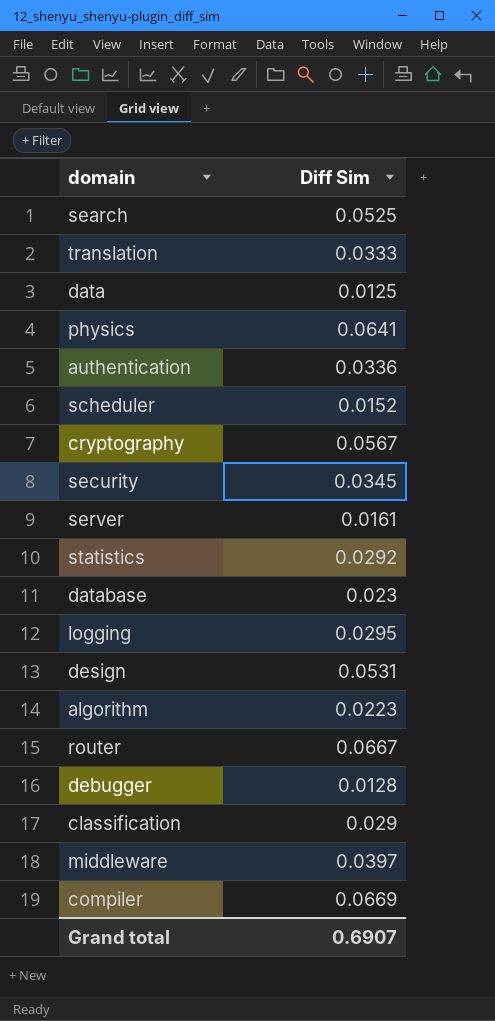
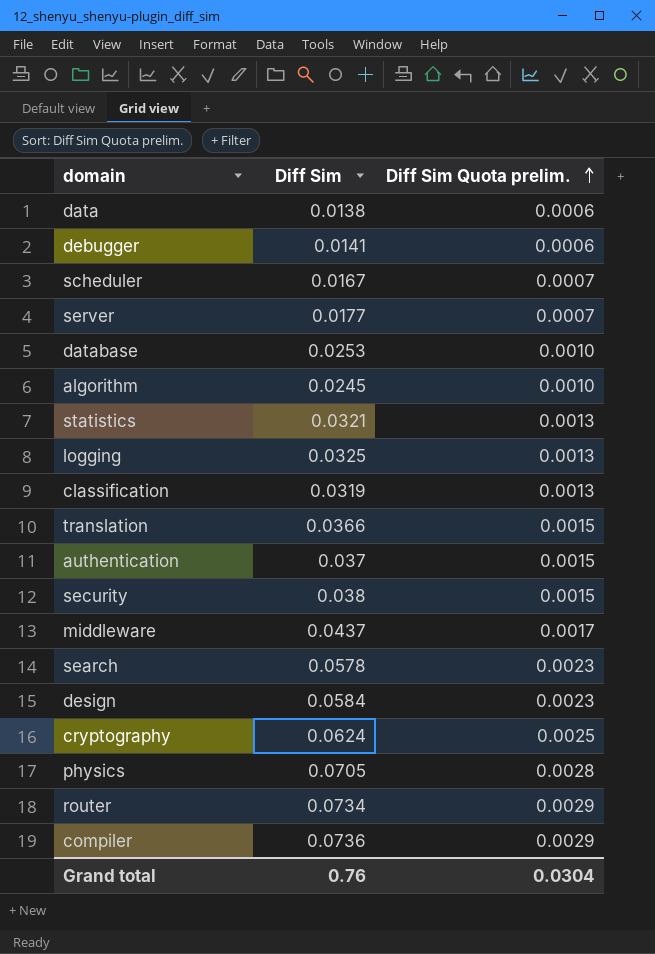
row order: none -> Diff Sim Quota prelim. ascending
column Diff Sim Quota prelim. | formula: none -> [Diff Sim] * 0.04
data | Diff Sim: 0.0125 -> 0.0138
debugger | Diff Sim: 0.0128 -> 0.0141
scheduler | Diff Sim: 0.0152 -> 0.0167
server | Diff Sim: 0.0161 -> 0.0177
database | Diff Sim: 0.023 -> 0.0253
algorithm | Diff Sim: 0.0223 -> 0.0245
statistics | Diff Sim: 0.0292 -> 0.0321
logging | Diff Sim: 0.0295 -> 0.0325
classification | Diff Sim: 0.029 -> 0.0319
translation | Diff Sim: 0.0333 -> 0.0366
authentication | Diff Sim: 0.0336 -> 0.037
security | Diff Sim: 0.0345 -> 0.038
middleware | Diff Sim: 0.0397 -> 0.0437
search | Diff Sim: 0.0525 -> 0.0578
design | Diff Sim: 0.0531 -> 0.0584
cryptography | Diff Sim: 0.0567 -> 0.0624
physics | Diff Sim: 0.0641 -> 0.0705
router | Diff Sim: 0.0667 -> 0.0734
compiler | Diff Sim: 0.0669 -> 0.0736
Grand total | Diff Sim: 0.6907 -> 0.76

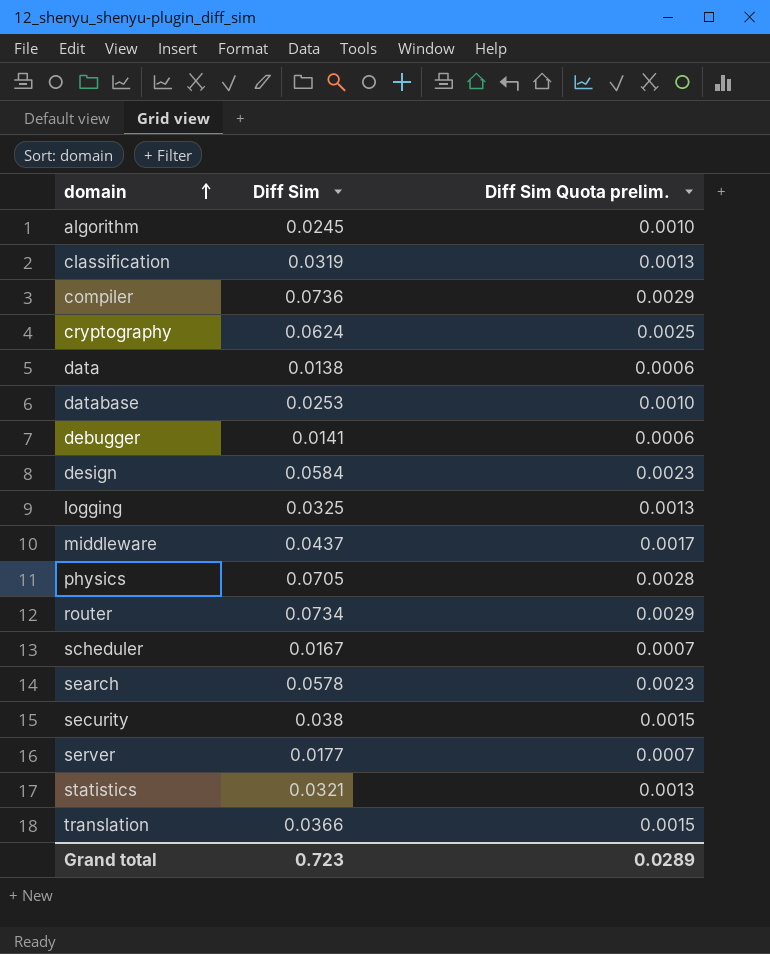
row order: Diff Sim Quota prelim. ascending -> domain ascending
row authentication: 0.037 | 0.0015 -> none
Grand total | Diff Sim: 0.76 -> 0.723
Grand total | Diff Sim Quota prelim.: 0.0304 -> 0.0289

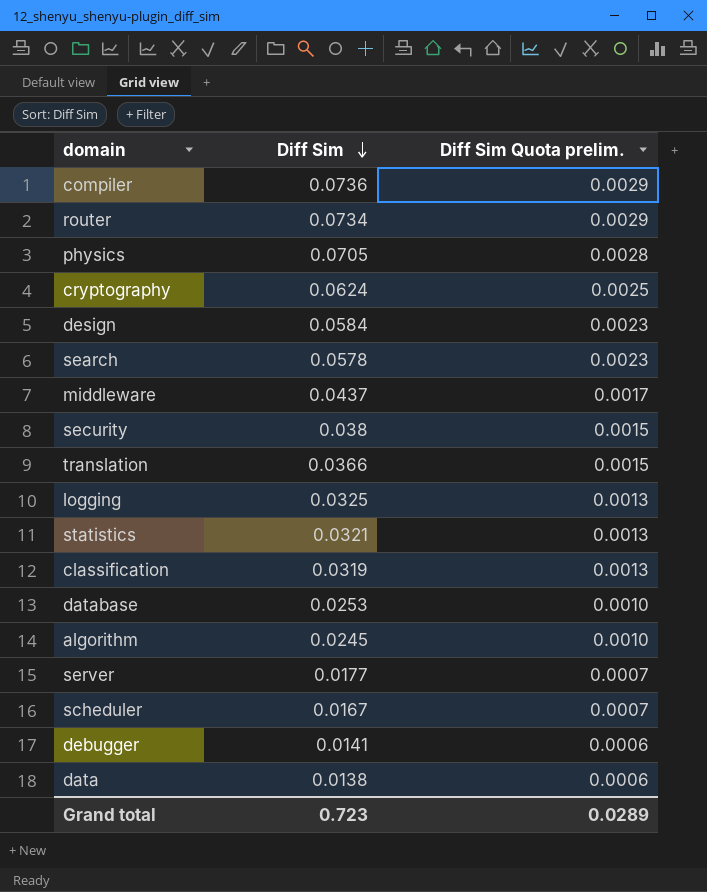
row order: domain ascending -> Diff Sim descending

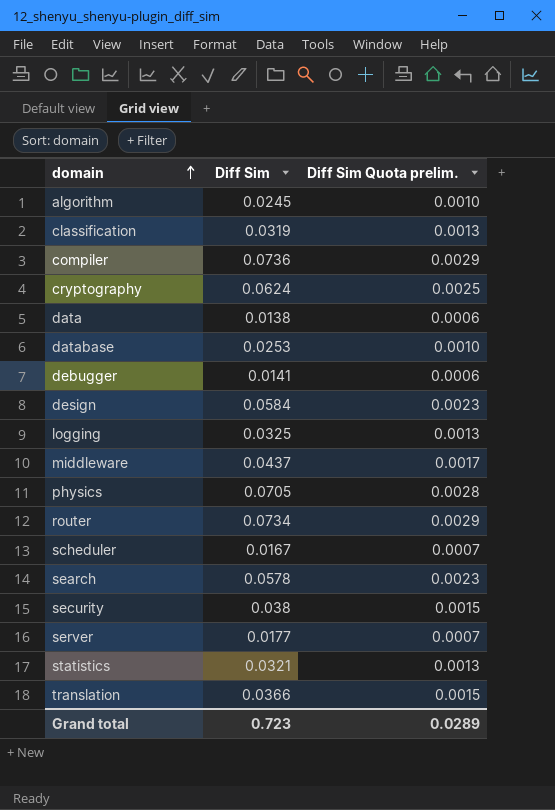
row order: Diff Sim descending -> domain ascending

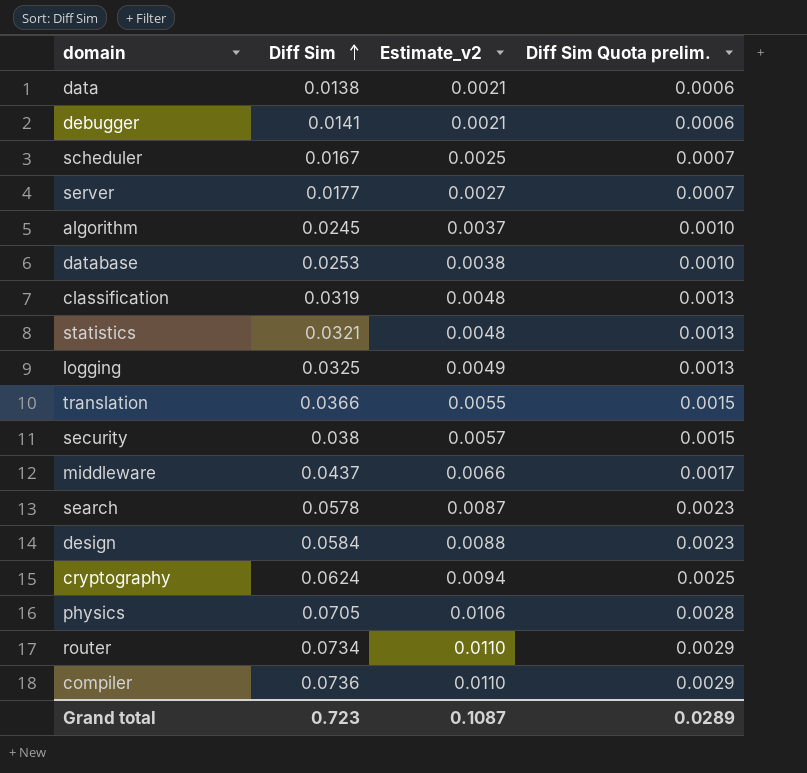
row order: domain ascending -> Diff Sim ascending
column Estimate_v2 | formula: none -> [Diff Sim] * 0.15

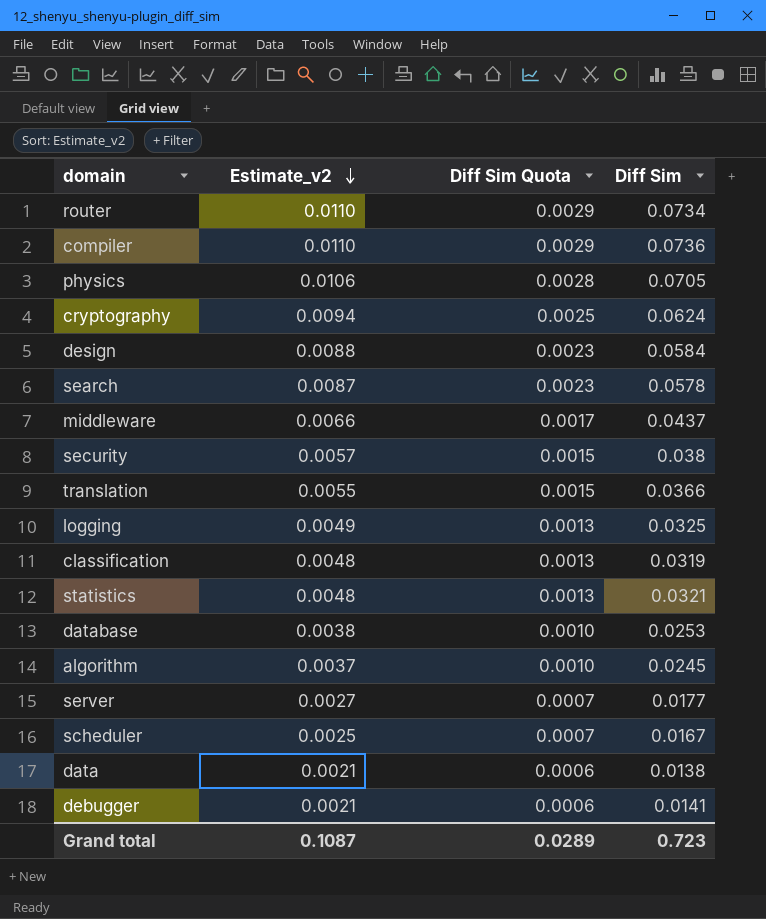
row order: Diff Sim ascending -> Estimate_v2 descending
column name: Diff Sim Quota prelim. -> Diff Sim Quota
column Diff Sim | position: 2 -> 4

